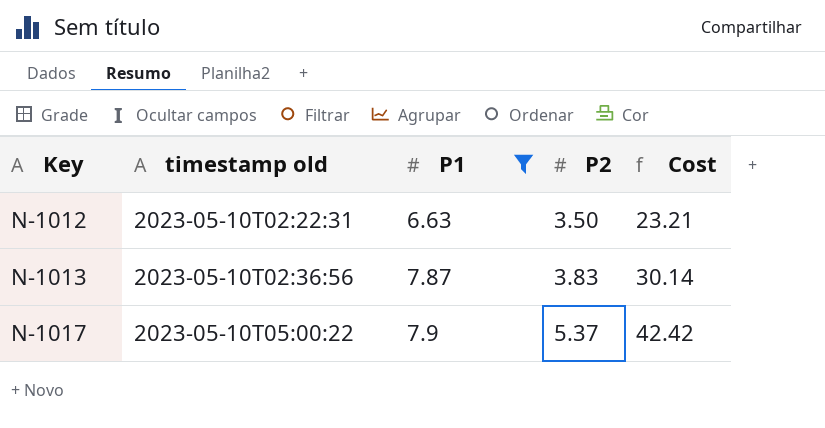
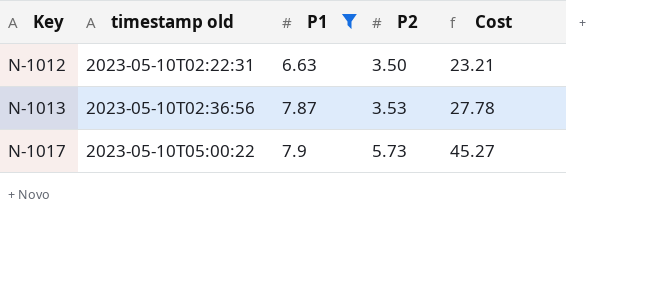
N-1013 | P2: 3.83 -> 3.53
N-1013 | Cost: 30.14 -> 27.78
N-1017 | P2: 5.37 -> 5.73
N-1017 | Cost: 42.42 -> 45.27

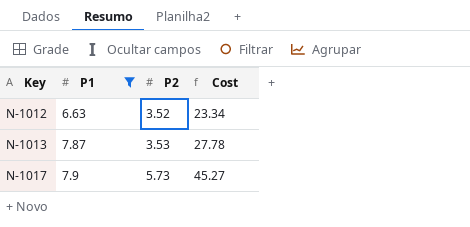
column timestamp old | position: 2 -> none
N-1012 | P2: 3.50 -> 3.52
N-1012 | Cost: 23.21 -> 23.34

